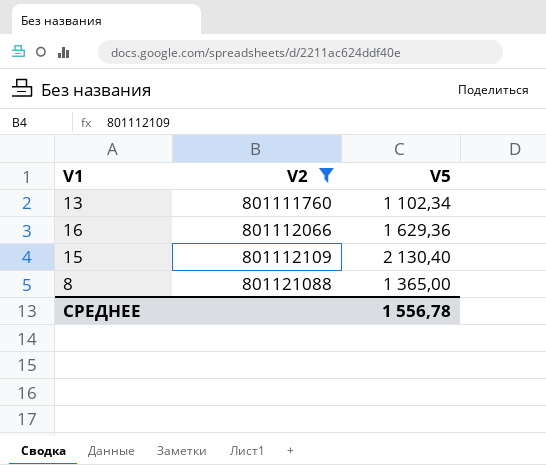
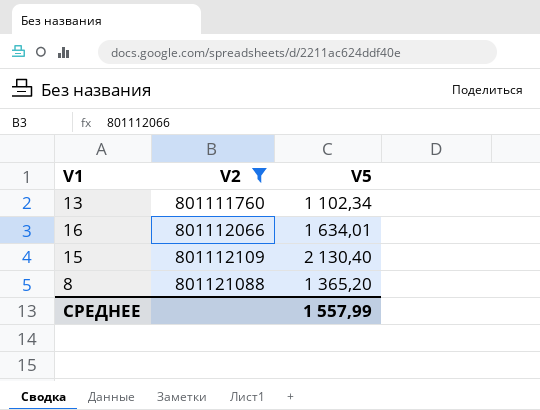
16 | V5: 1 629,36 -> 1 634,01
8 | V5: 1 365,00 -> 1 365,20
СРЕДНЕЕ | V5: 1 556,78 -> 1 557,99

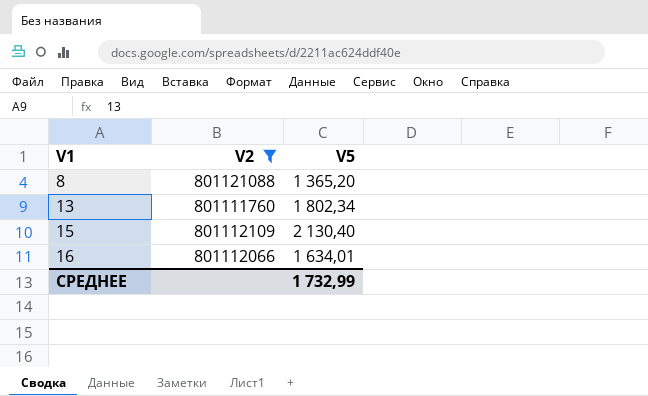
row order: V2 ascending -> V1 ascending
13 | V5: 1 102,34 -> 1 802,34
СРЕДНЕЕ | V5: 1 557,99 -> 1 732,99

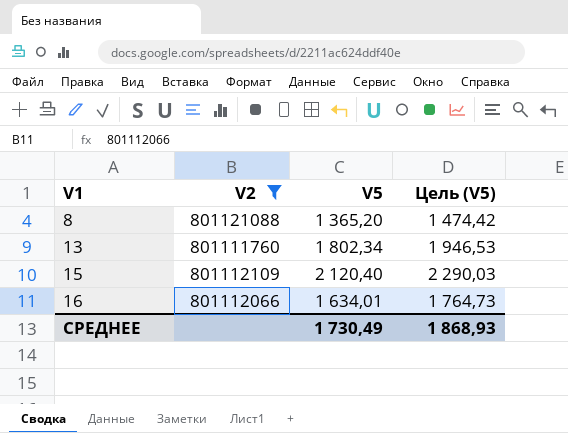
column Цель (V5) | formula: none -> [V5] * 1,08
15 | V5: 2 130,40 -> 2 120,40
СРЕДНЕЕ | V5: 1 732,99 -> 1 730,49

